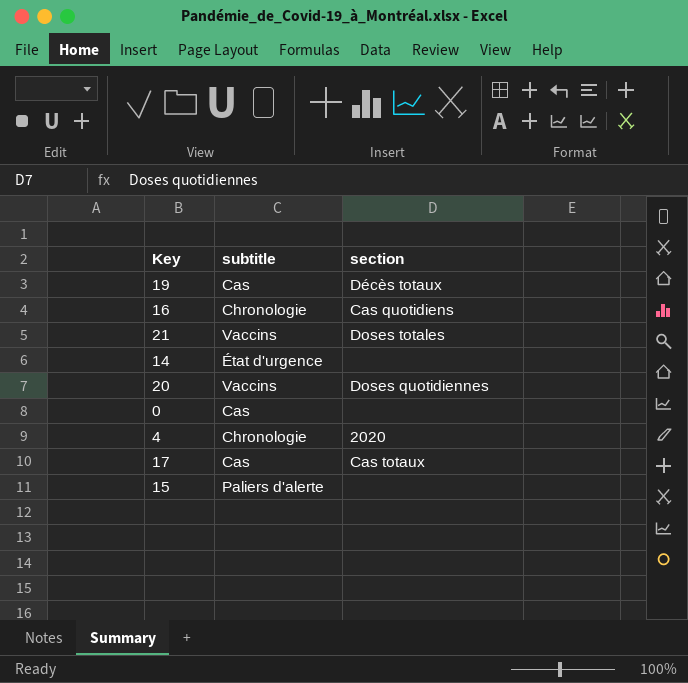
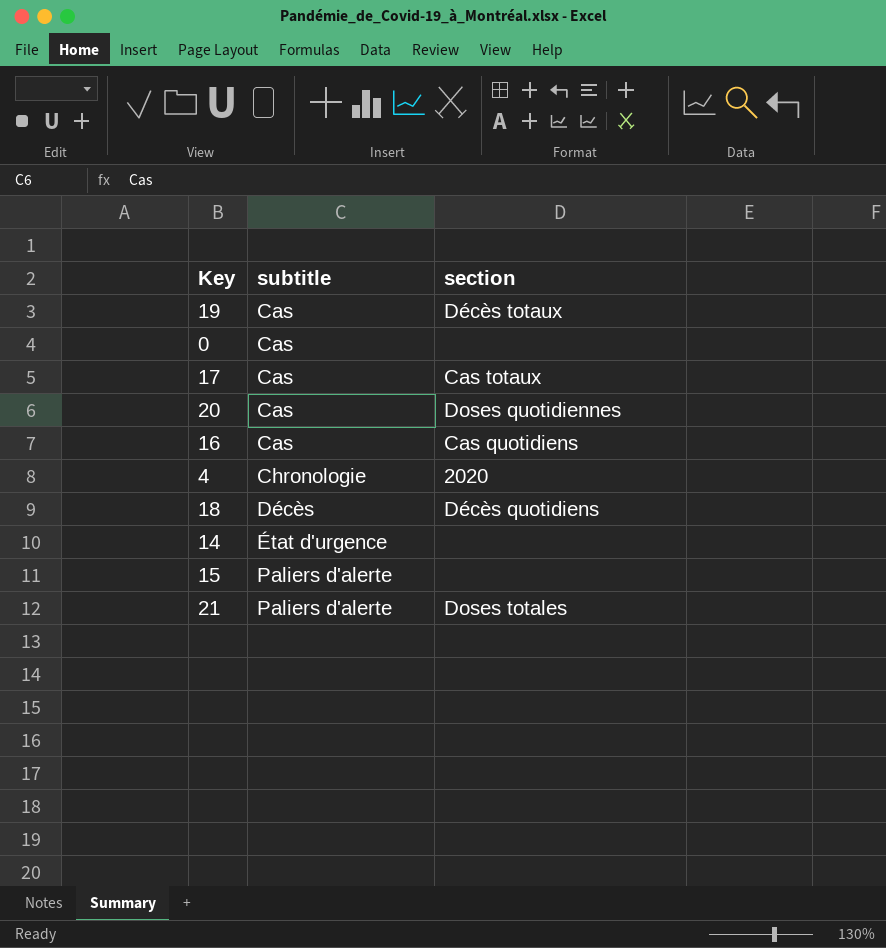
row order: none -> subtitle ascending
20 | subtitle: Vaccins -> Cas
16 | subtitle: Chronologie -> Cas
row 18: none -> Décès | Décès quotidiens
21 | subtitle: Vaccins -> Paliers d'alerte

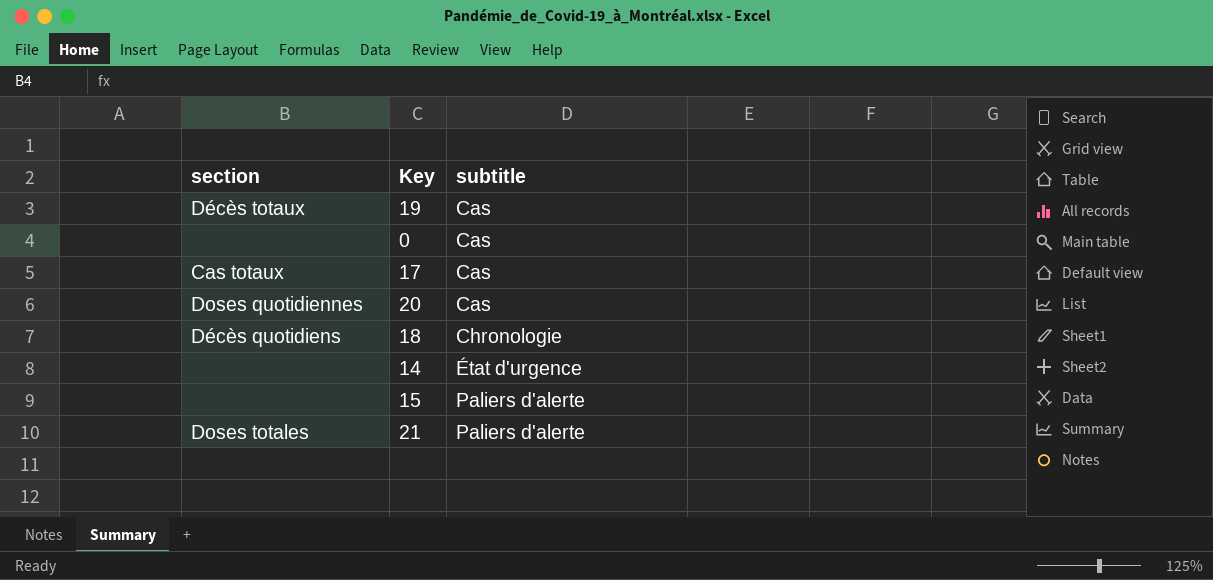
column section | position: 3 -> 1
row 16: Cas | Cas quotidiens -> none
row 4: Chronologie | 2020 -> none
18 | subtitle: Décès -> Chronologie

